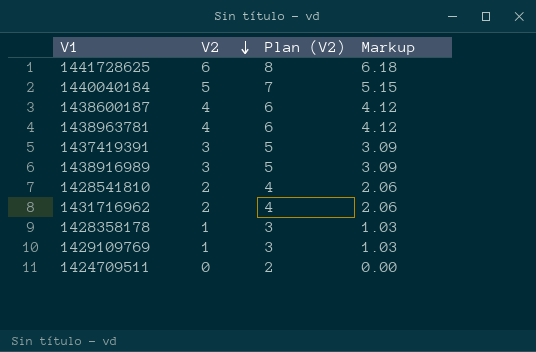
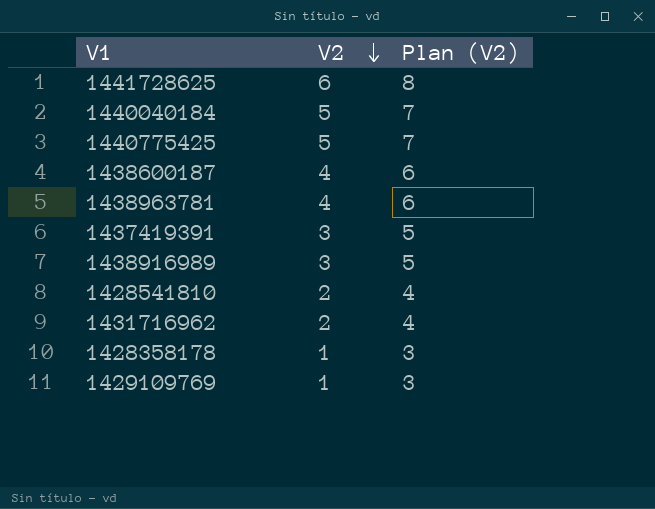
column Markup | formula: [V2] * 1.03 -> none
row 1424709511: 0 | 2 | 0.00 -> none
row 1440775425: none -> 5 | 7

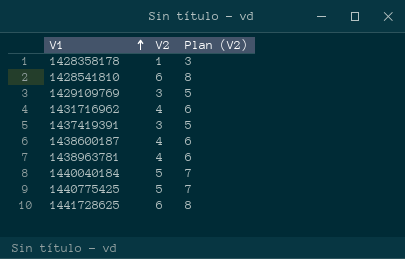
row order: V2 descending -> V1 ascending
row 1438916989: 3 | 5 -> none
1428541810 | V2: 2 -> 6
1428541810 | Plan (V2): 4 -> 8
1429109769 | V2: 1 -> 3
1429109769 | Plan (V2): 3 -> 5
1431716962 | V2: 2 -> 4
1431716962 | Plan (V2): 4 -> 6

